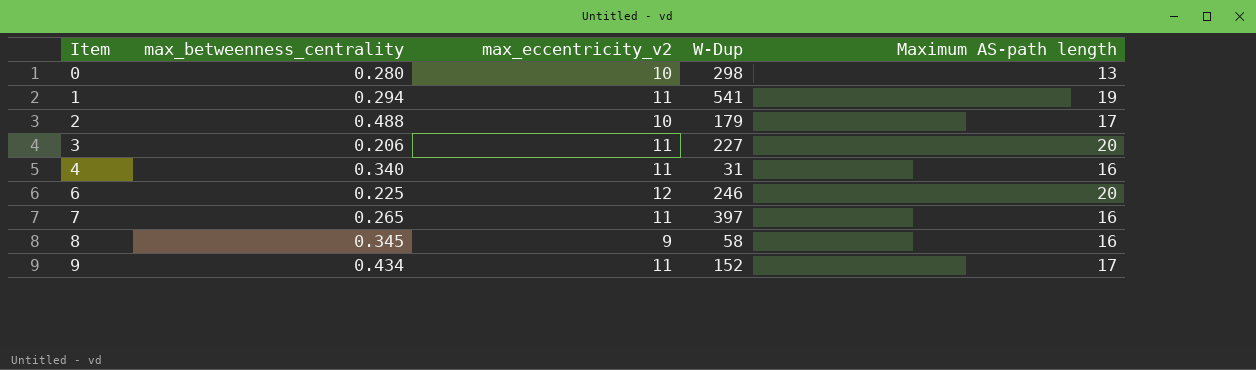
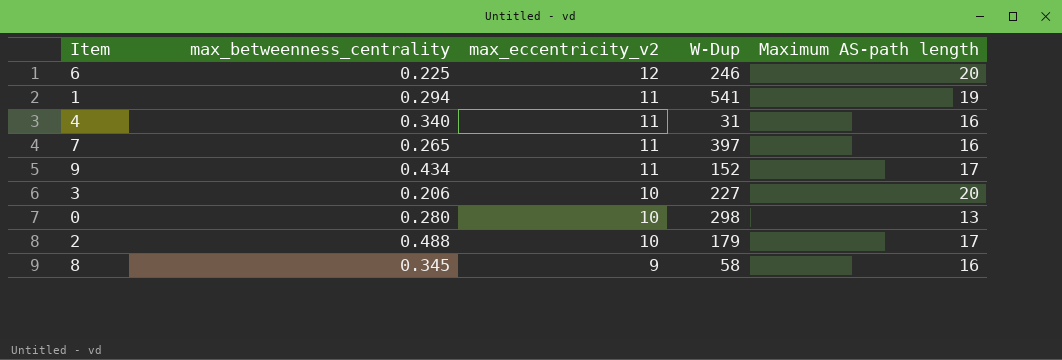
row order: Item ascending -> max_eccentricity_v2 descending
3 | max_eccentricity_v2: 11 -> 10

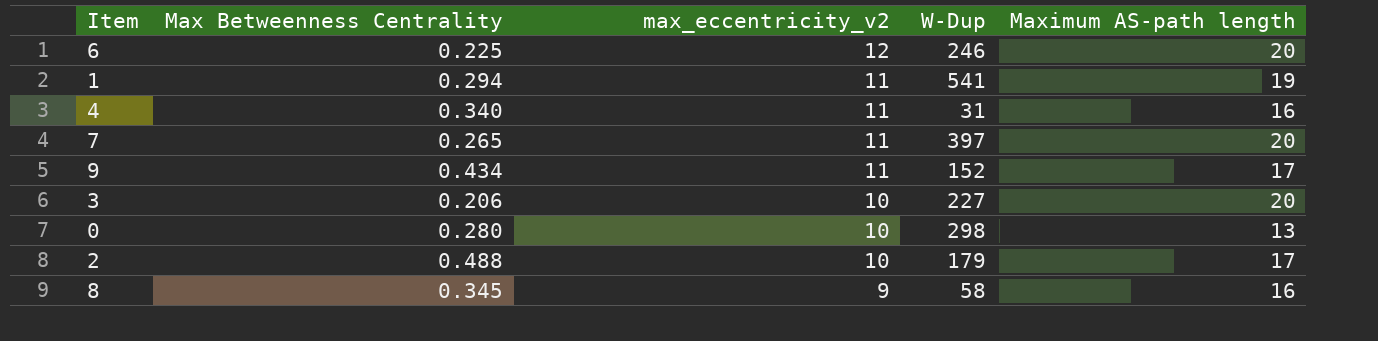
column name: max_betweenness_centrality -> Max Betweenness Centrality
7 | Maximum AS-path length: 16 -> 20

